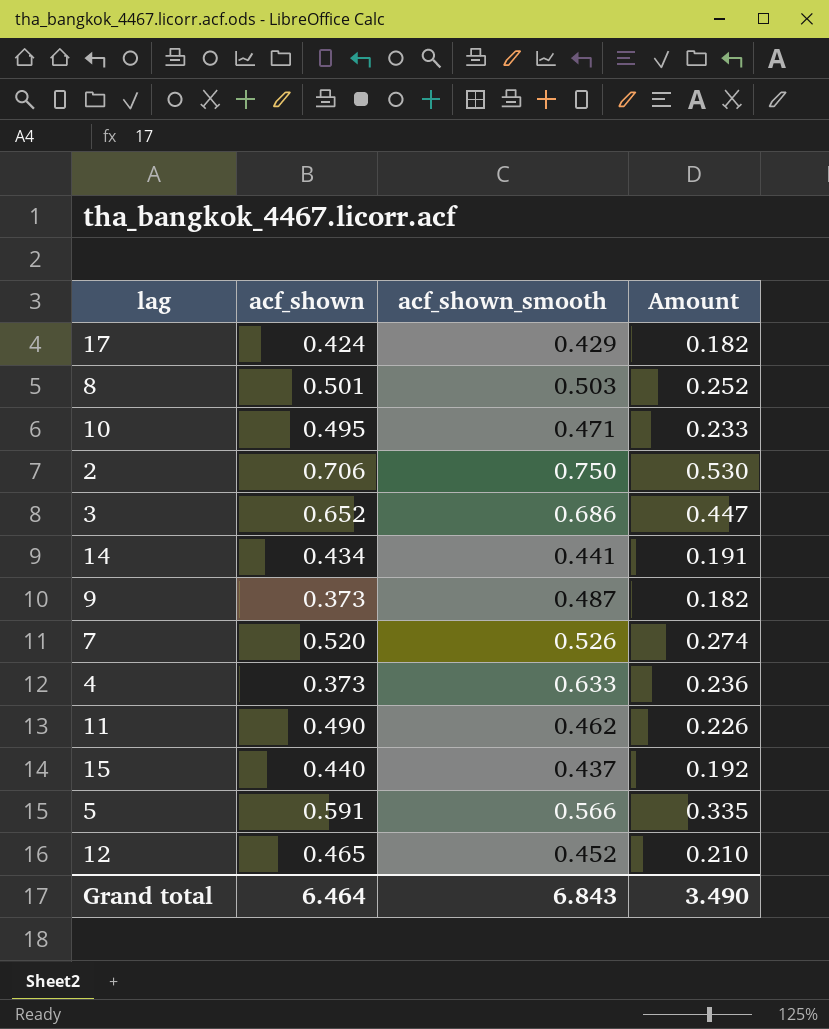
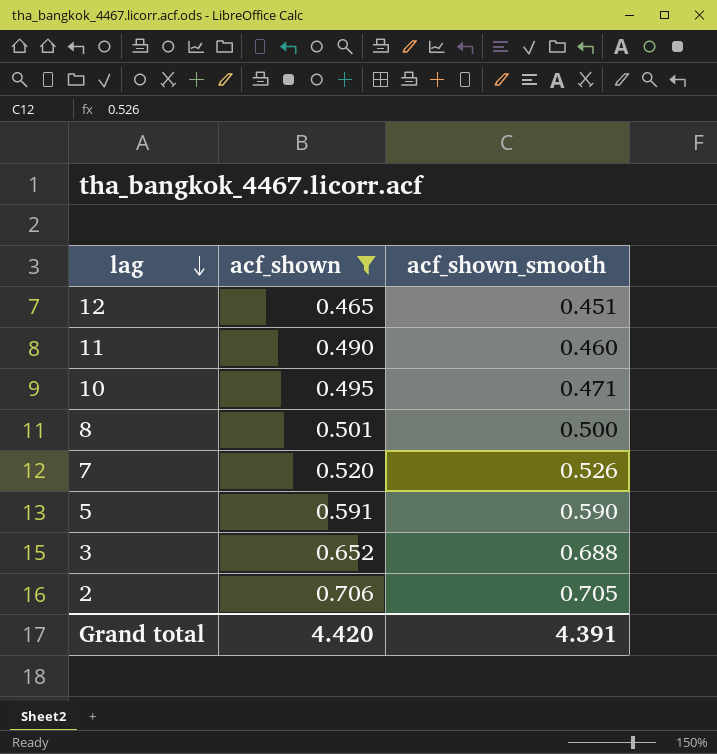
filter: none -> acf_shown >= 0.465
row order: none -> lag descending
column Amount | formula: [acf_shown] * [acf_shown_smooth] -> none
12 | acf_shown_smooth: 0.452 -> 0.451
11 | acf_shown_smooth: 0.462 -> 0.460
8 | acf_shown_smooth: 0.503 -> 0.500
5 | acf_shown_smooth: 0.566 -> 0.590
3 | acf_shown_smooth: 0.686 -> 0.688
2 | acf_shown_smooth: 0.750 -> 0.705
Grand total | acf_shown: 6.464 -> 4.420
Grand total | acf_shown_smooth: 6.843 -> 4.391

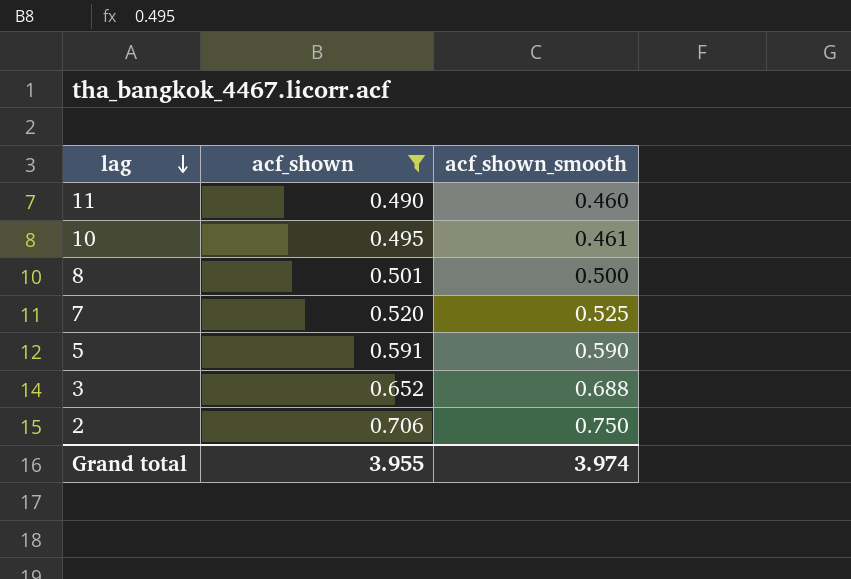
row 12: 0.465 | 0.451 -> none
10 | acf_shown_smooth: 0.471 -> 0.461
7 | acf_shown_smooth: 0.526 -> 0.525
2 | acf_shown_smooth: 0.705 -> 0.750
Grand total | acf_shown: 4.420 -> 3.955
Grand total | acf_shown_smooth: 4.391 -> 3.974

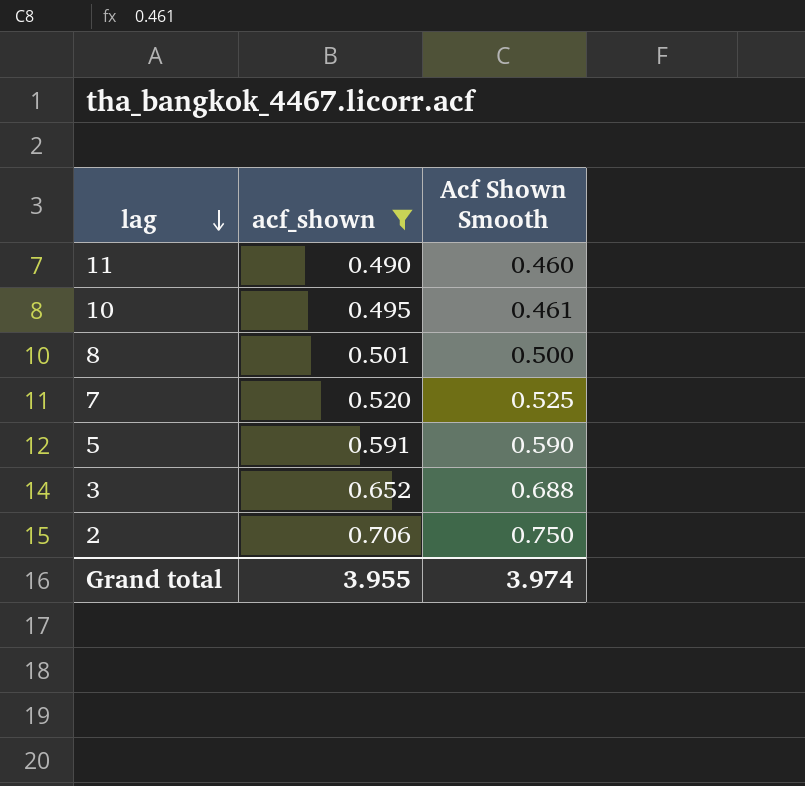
column name: acf_shown_smooth -> Acf Shown Smooth

